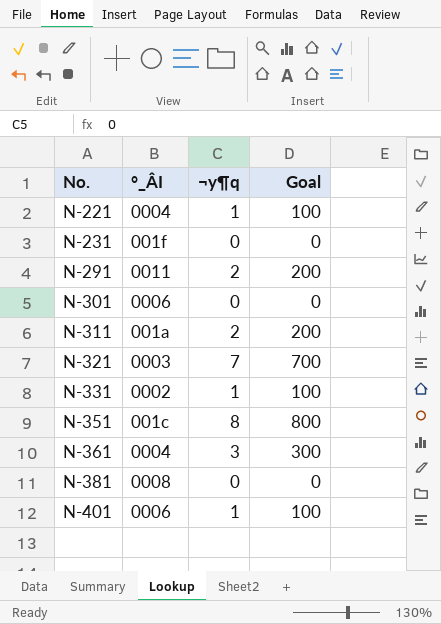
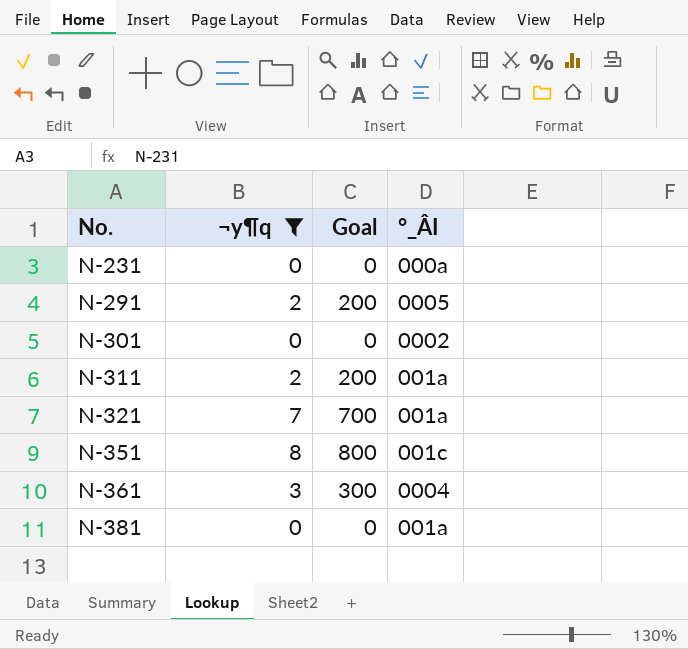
filter: none -> ¬y¶q != 1
column °_ÂI | position: 2 -> 4
N-231 | °_ÂI: 001f -> 000a
N-291 | °_ÂI: 0011 -> 0005
N-301 | °_ÂI: 0006 -> 0002
N-321 | °_ÂI: 0003 -> 001a
N-381 | °_ÂI: 0008 -> 001a

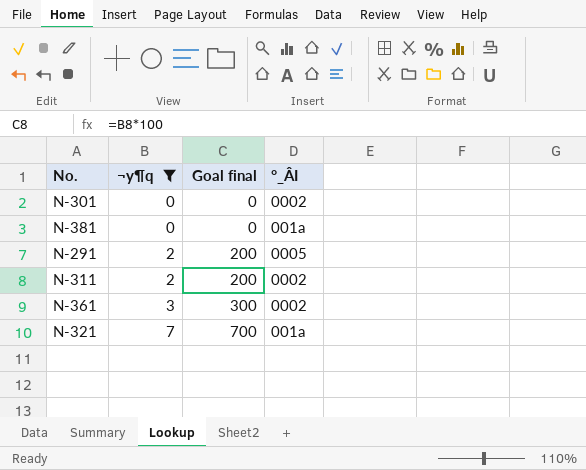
row order: No. ascending -> ¬y¶q ascending
column name: Goal -> Goal final
row N-231: 0 | 0 | 000a -> none
row N-351: 8 | 800 | 001c -> none
N-311 | °_ÂI: 001a -> 0002
N-361 | °_ÂI: 0004 -> 0002

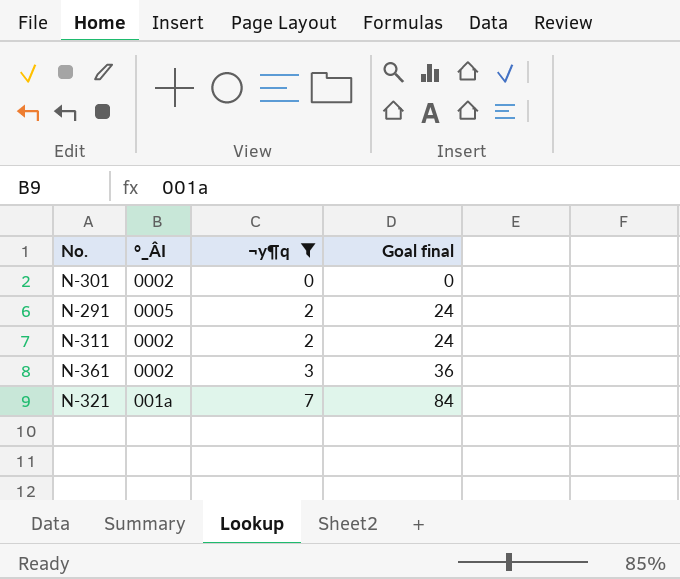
column °_ÂI | position: 4 -> 2
column Goal final | formula: [¬y¶q] * 100 -> [¬y¶q] * 12
row N-381: 0 | 0 | 001a -> none

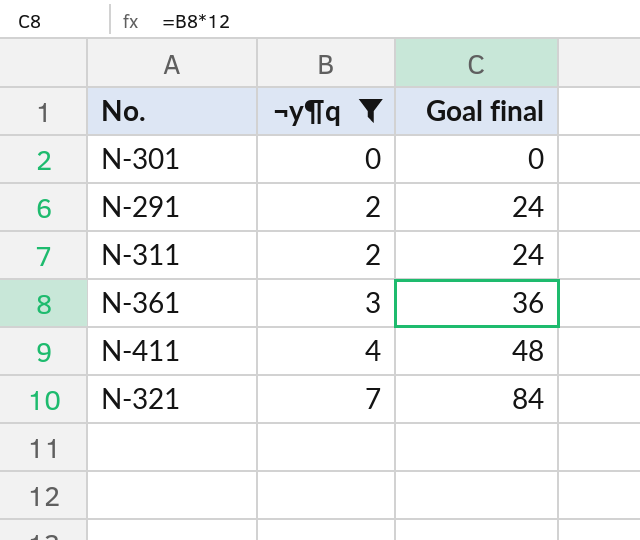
column °_ÂI | position: 2 -> none
row N-411: none -> 4 | 48

